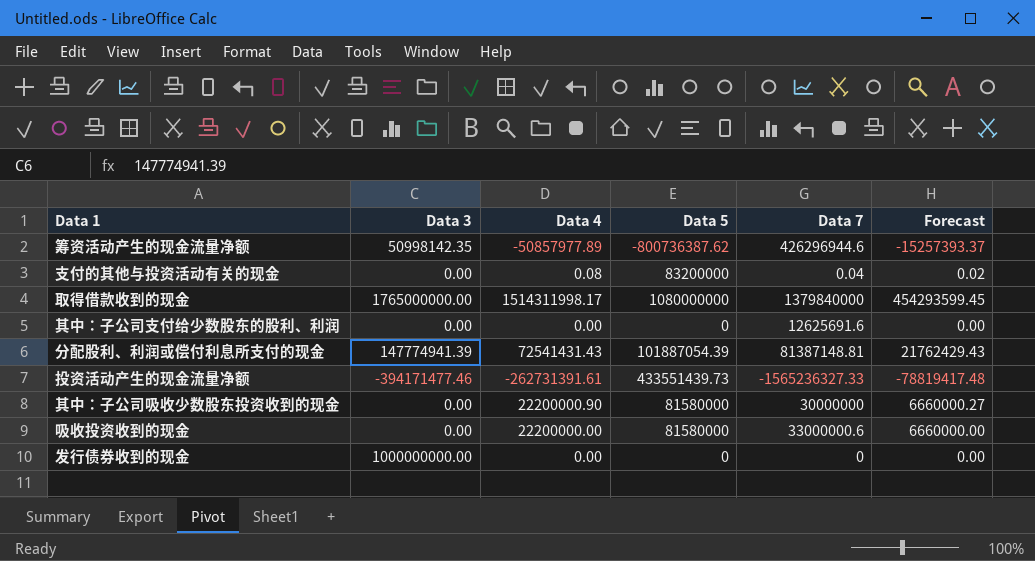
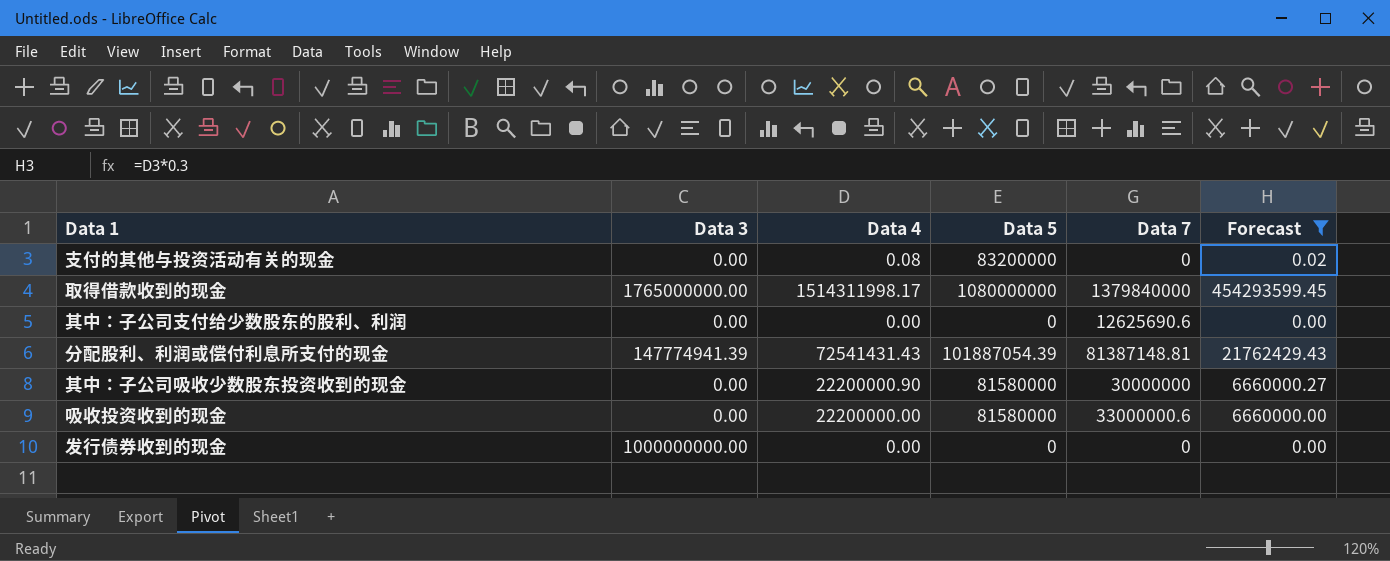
filter: none -> Forecast >= 0.00
支付的其他与投资活动有关的现金 | Data 7: 0.04 -> 0
其中：子公司支付给少数股东的股利、利润 | Data 7: 12625691.6 -> 12625690.6

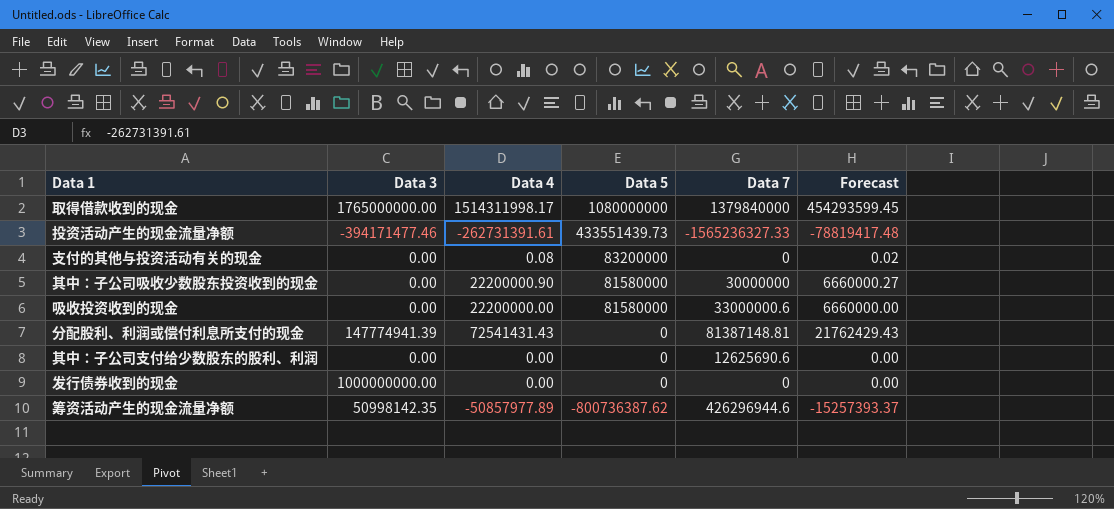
filter: Forecast >= 0.00 -> none
row order: none -> Data 5 descending
分配股利、利润或偿付利息所支付的现金 | Data 5: 101887054.39 -> 0

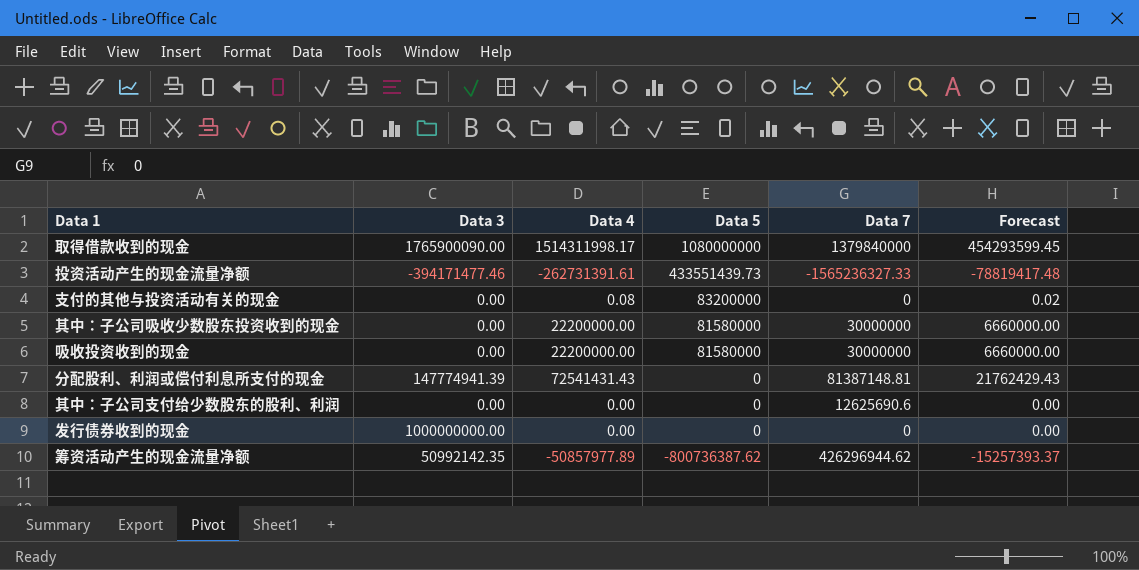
取得借款收到的现金 | Data 3: 1765000000.00 -> 1765900090.00
其中：子公司吸收少数股东投资收到的现金 | Data 4: 22200000.90 -> 22200000.00
其中：子公司吸收少数股东投资收到的现金 | Forecast: 6660000.27 -> 6660000.00
吸收投资收到的现金 | Data 7: 33000000.6 -> 30000000
筹资活动产生的现金流量净额 | Data 3: 50998142.35 -> 50992142.35
筹资活动产生的现金流量净额 | Data 7: 426296944.6 -> 426296944.62

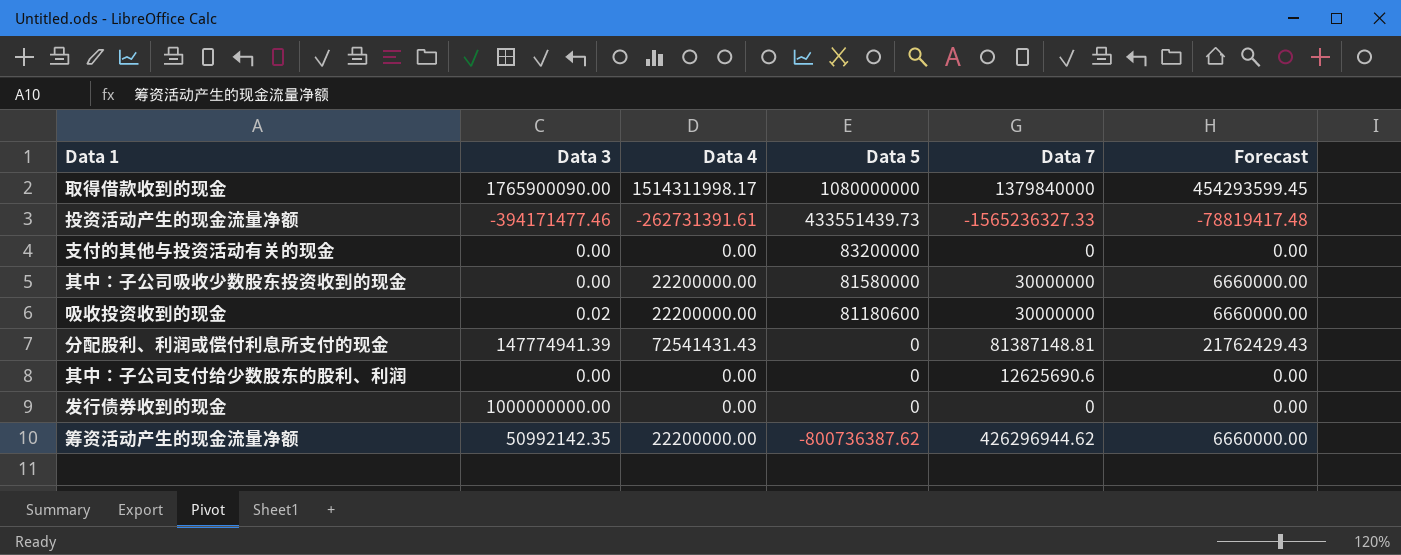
支付的其他与投资活动有关的现金 | Data 4: 0.08 -> 0.00
支付的其他与投资活动有关的现金 | Forecast: 0.02 -> 0.00
吸收投资收到的现金 | Data 3: 0.00 -> 0.02
吸收投资收到的现金 | Data 5: 81580000 -> 81180600
筹资活动产生的现金流量净额 | Data 4: -50857977.89 -> 22200000.00
筹资活动产生的现金流量净额 | Forecast: -15257393.37 -> 6660000.00

